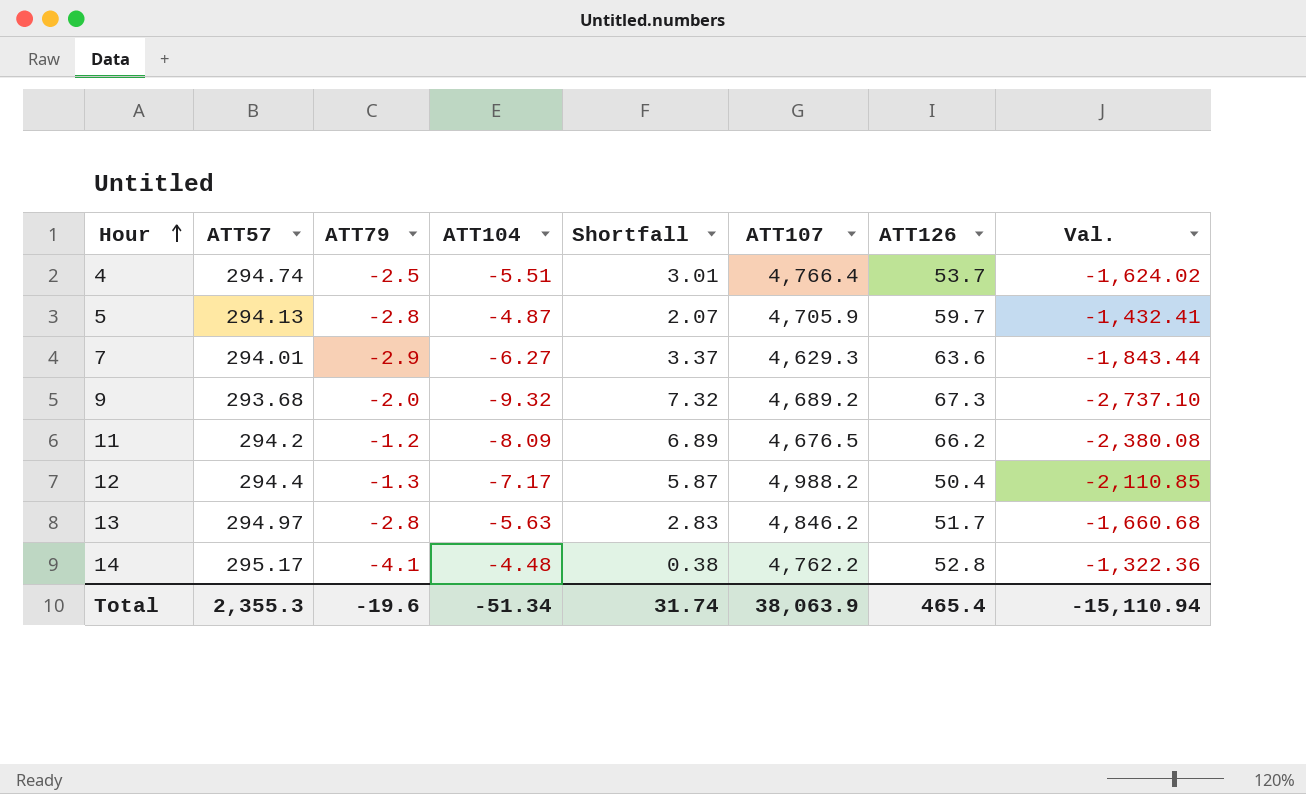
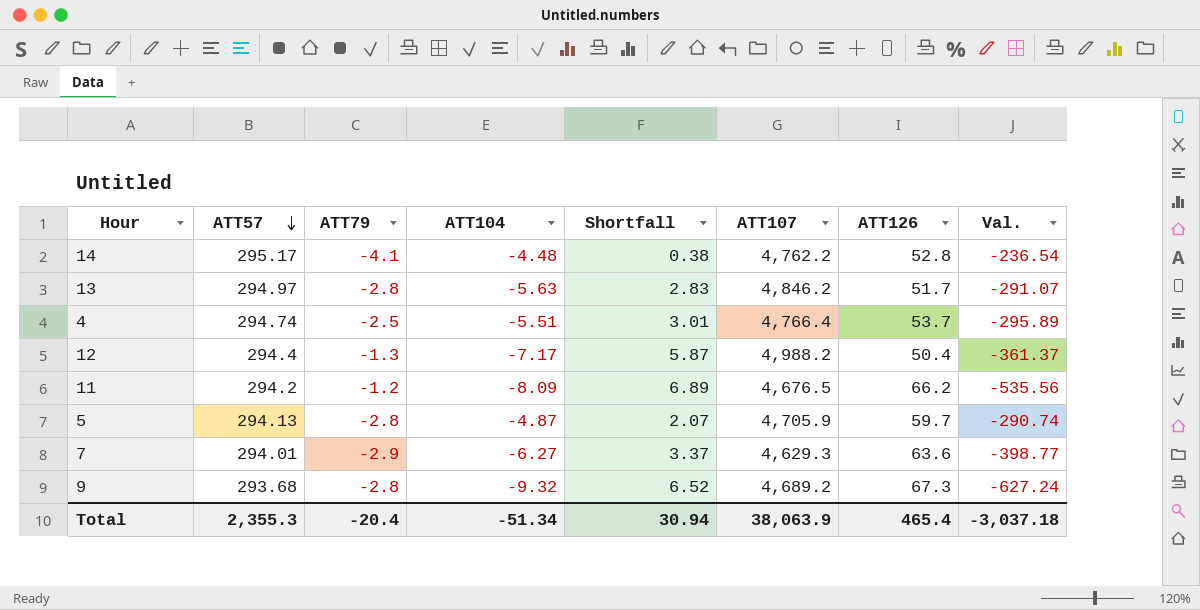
row order: Hour ascending -> ATT57 descending
column Val. | formula: [ATT57] * [ATT104] -> [ATT104] * [ATT126]
9 | ATT79: -2.0 -> -2.8
9 | Shortfall: 7.32 -> 6.52
Total | ATT79: -19.6 -> -20.4
Total | Shortfall: 31.74 -> 30.94
Total | Val.: -15,110.94 -> -3,037.18

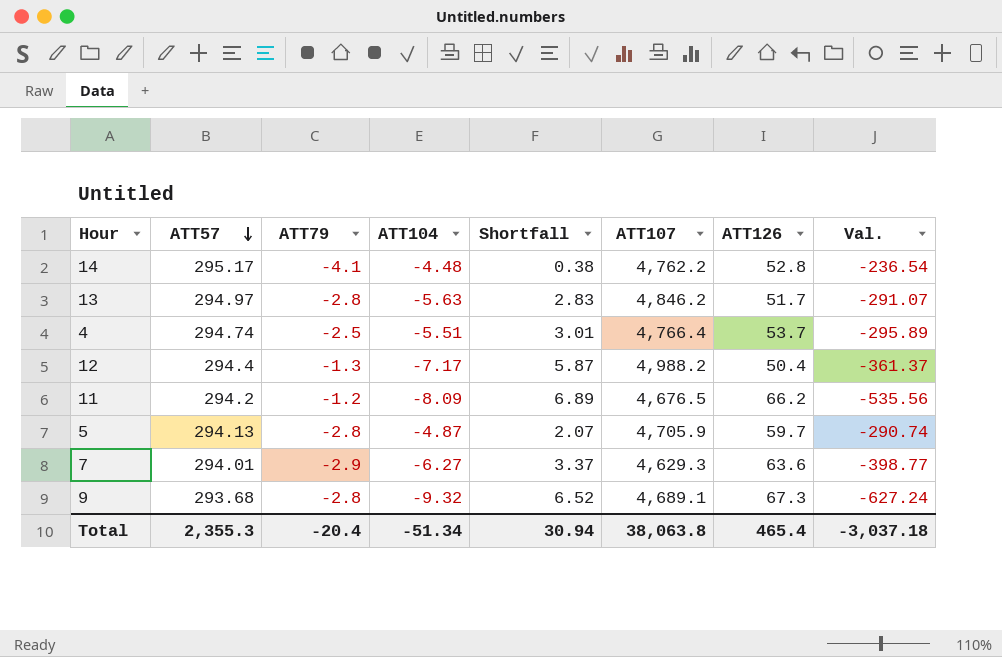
9 | ATT107: 4,689.2 -> 4,689.1
Total | ATT107: 38,063.9 -> 38,063.8

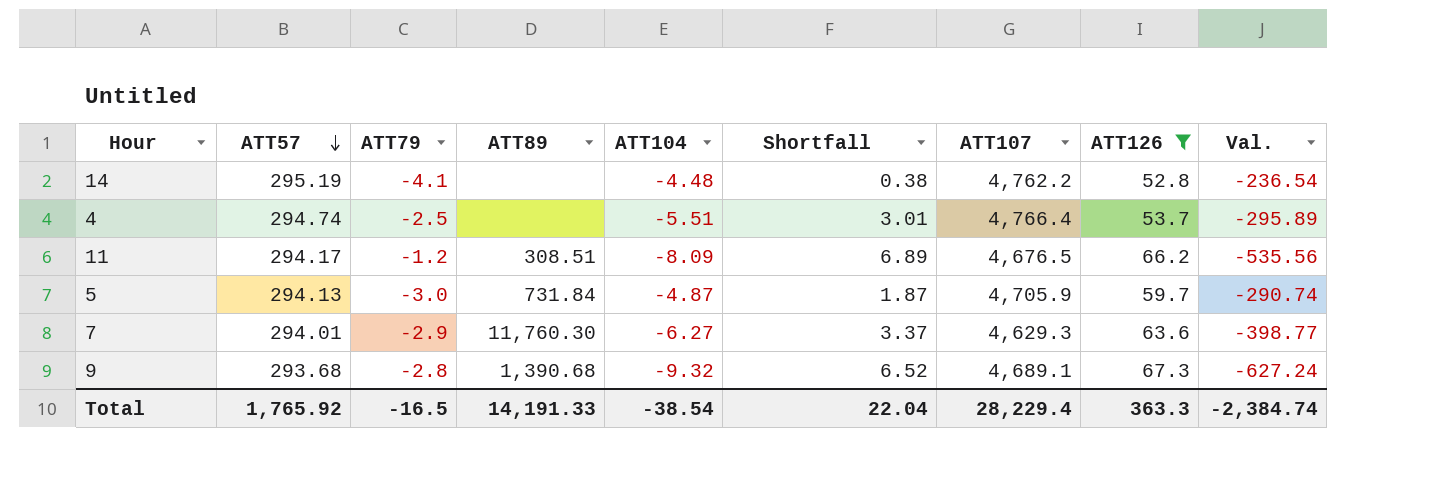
filter: none -> ATT126 >= 52.8
column ATT89 | position: none -> 4
14 | ATT57: 295.17 -> 295.19
11 | ATT57: 294.2 -> 294.17
5 | ATT79: -2.8 -> -3.0
5 | Shortfall: 2.07 -> 1.87
Total | ATT57: 2,355.3 -> 1,765.92
Total | ATT79: -20.4 -> -16.5
Total | ATT104: -51.34 -> -38.54
Total | Shortfall: 30.94 -> 22.04
Total | ATT107: 38,063.8 -> 28,229.4
Total | ATT126: 465.4 -> 363.3
Total | Val.: -3,037.18 -> -2,384.74

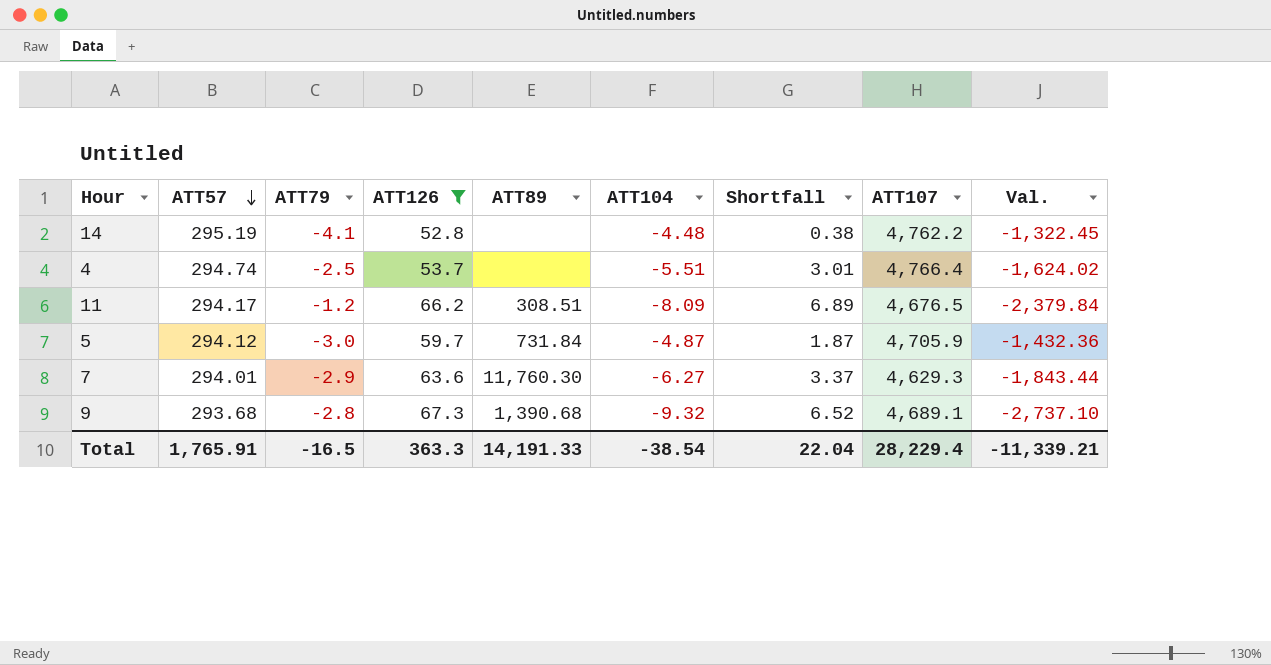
column ATT126 | position: 8 -> 4
column Val. | formula: [ATT104] * [ATT126] -> [ATT57] * [ATT104]
5 | ATT57: 294.13 -> 294.12
Total | ATT57: 1,765.92 -> 1,765.91
Total | Val.: -2,384.74 -> -11,339.21

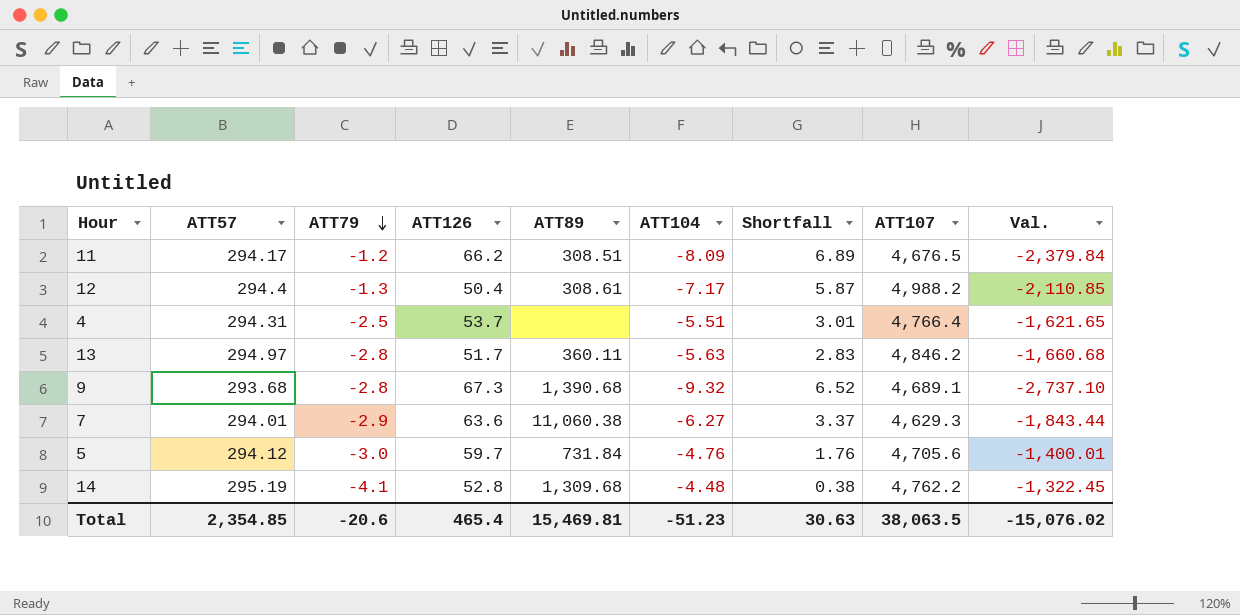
filter: ATT126 >= 52.8 -> none
row order: ATT57 descending -> ATT79 descending
4 | ATT57: 294.74 -> 294.31
4 | Val.: -1,624.02 -> -1,621.65
7 | ATT89: 11,760.30 -> 11,060.38
5 | ATT104: -4.87 -> -4.76
5 | Shortfall: 1.87 -> 1.76
5 | ATT107: 4,705.9 -> 4,705.6
5 | Val.: -1,432.36 -> -1,400.01
14 | ATT89: none -> 1,309.68
Total | ATT57: 1,765.91 -> 2,354.85
Total | ATT79: -16.5 -> -20.6
Total | ATT126: 363.3 -> 465.4
Total | ATT89: 14,191.33 -> 15,469.81
Total | ATT104: -38.54 -> -51.23
Total | Shortfall: 22.04 -> 30.63
Total | ATT107: 28,229.4 -> 38,063.5
Total | Val.: -11,339.21 -> -15,076.02

